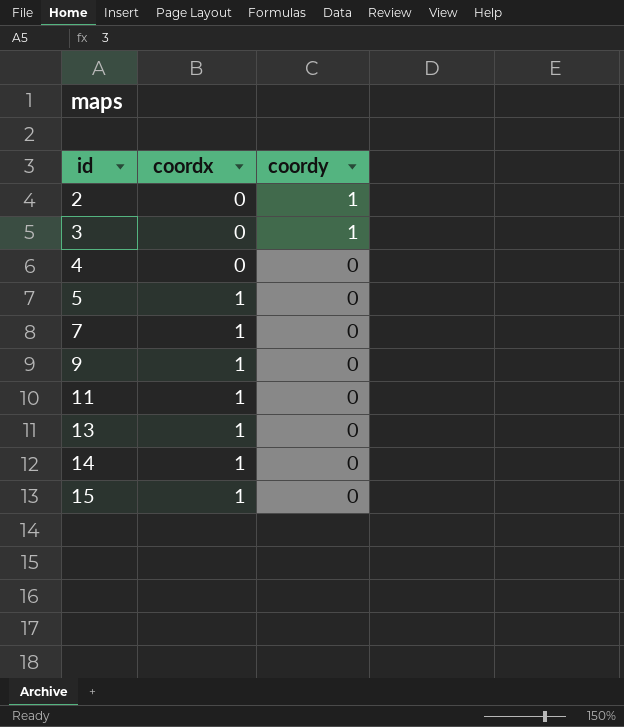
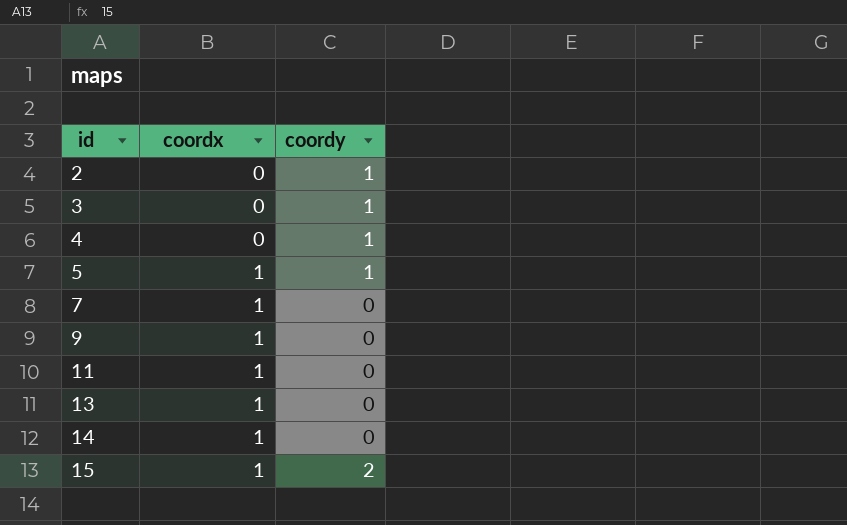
4 | coordy: 0 -> 1
5 | coordy: 0 -> 1
15 | coordy: 0 -> 2

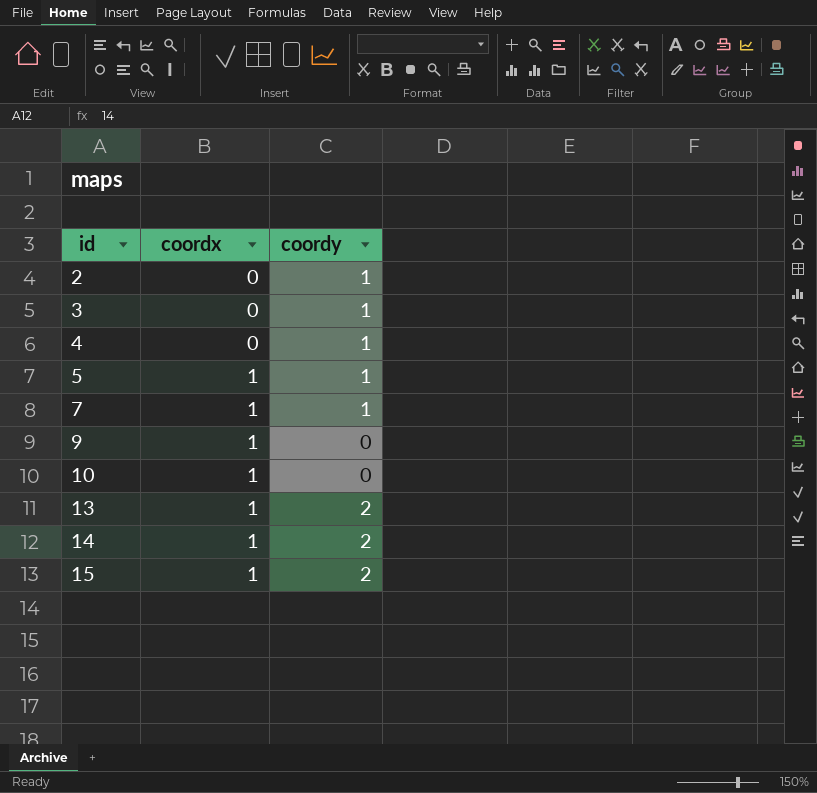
row 11: 1 | 0 -> none
7 | coordy: 0 -> 1
row 10: none -> 1 | 0
13 | coordy: 0 -> 2
14 | coordy: 0 -> 2

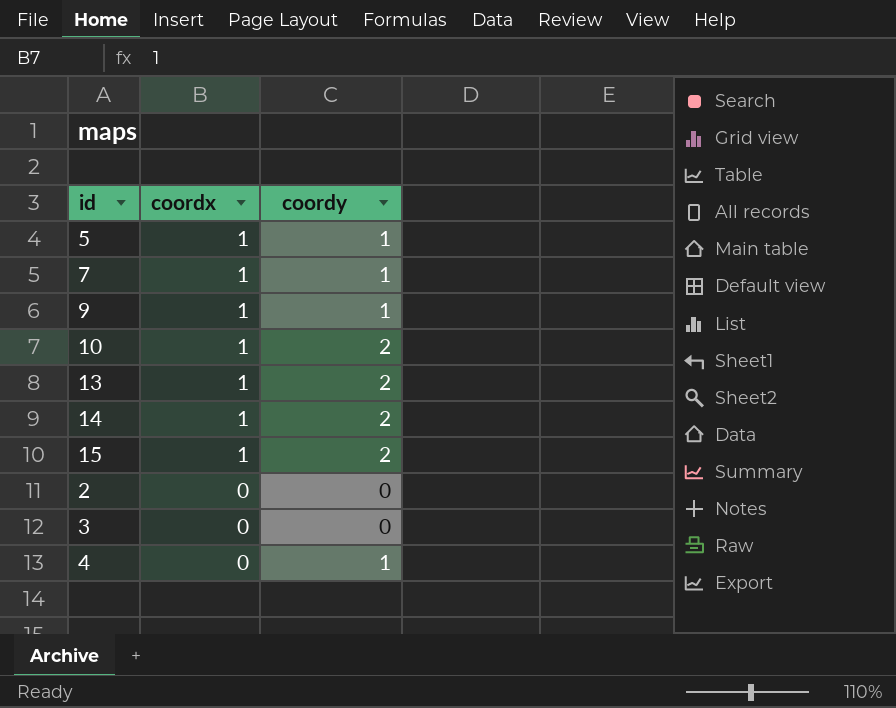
row order: id ascending -> coordx descending
9 | coordy: 0 -> 1
10 | coordy: 0 -> 2
2 | coordy: 1 -> 0
3 | coordy: 1 -> 0

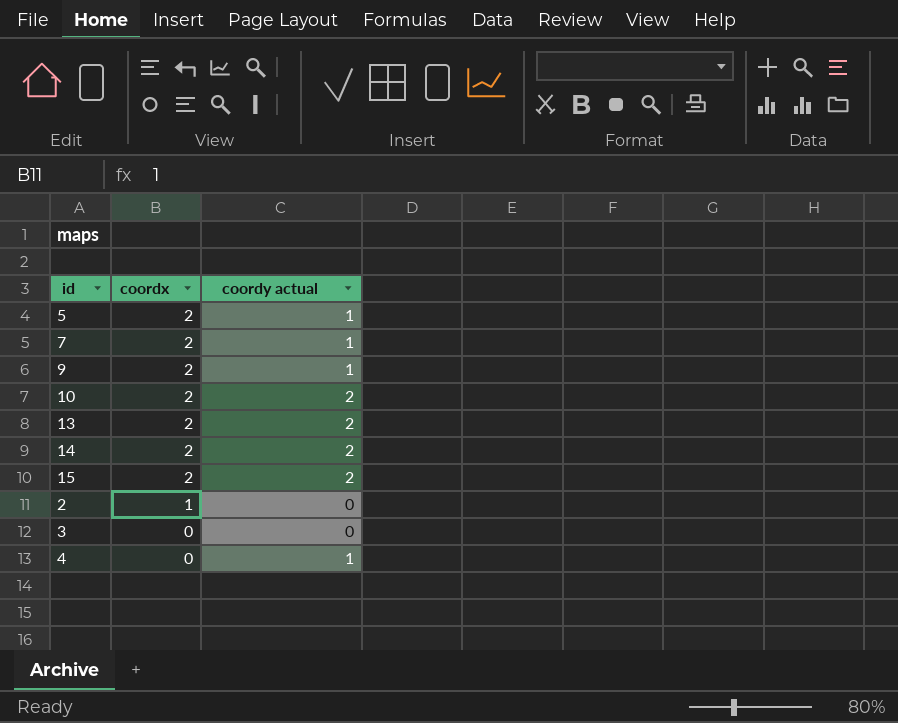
column name: coordy -> coordy actual
5 | coordx: 1 -> 2
7 | coordx: 1 -> 2
9 | coordx: 1 -> 2
10 | coordx: 1 -> 2
13 | coordx: 1 -> 2
14 | coordx: 1 -> 2
15 | coordx: 1 -> 2
2 | coordx: 0 -> 1

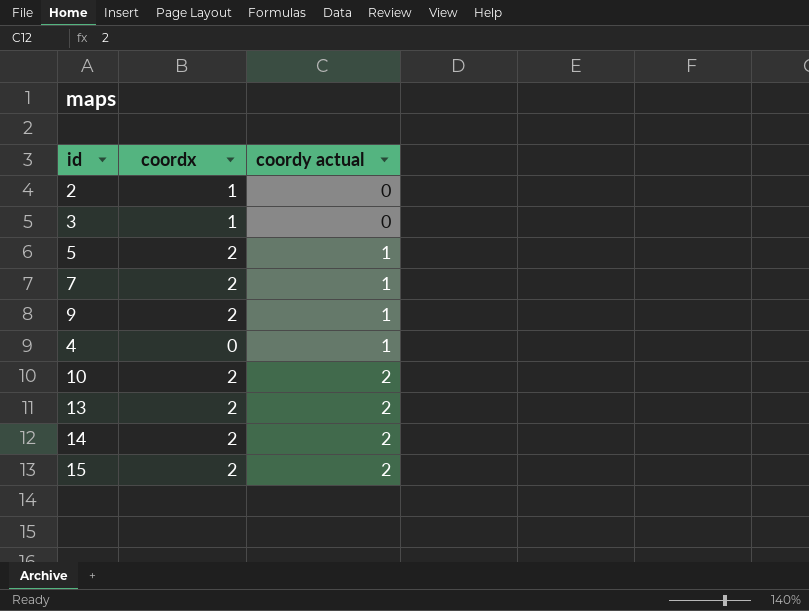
row order: coordx descending -> coordy actual ascending
3 | coordx: 0 -> 1

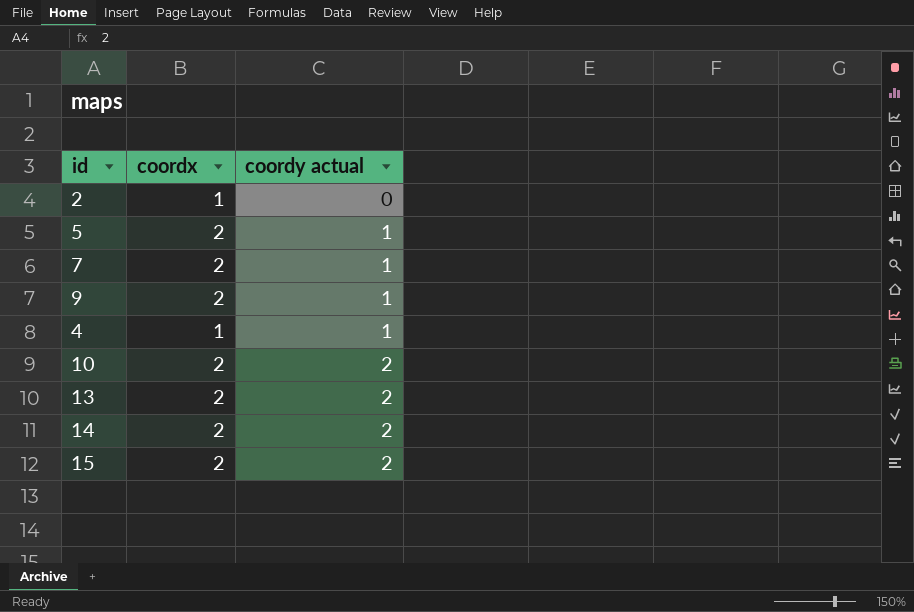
row 3: 1 | 0 -> none
4 | coordx: 0 -> 1

